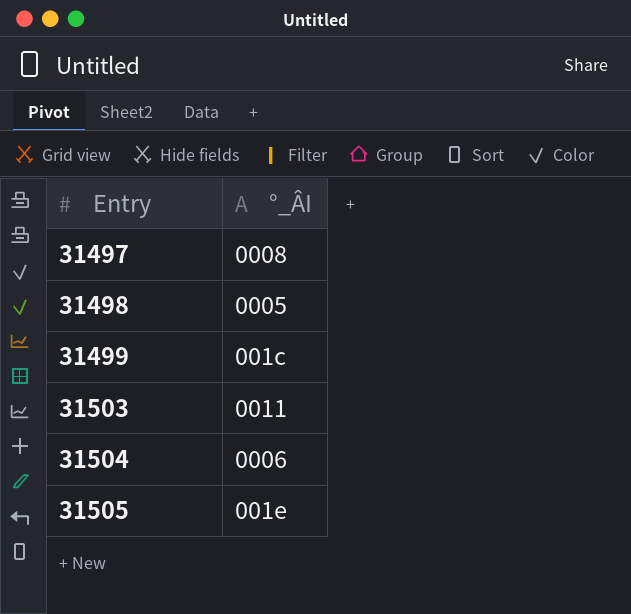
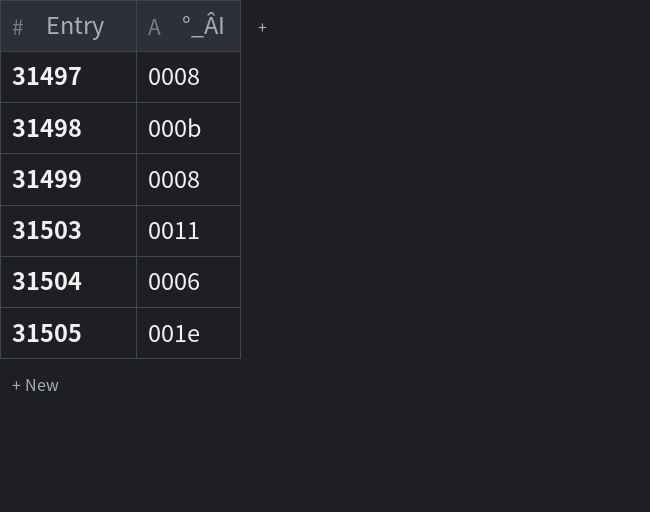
31498 | °_ÂI: 0005 -> 000b
31499 | °_ÂI: 001c -> 0008

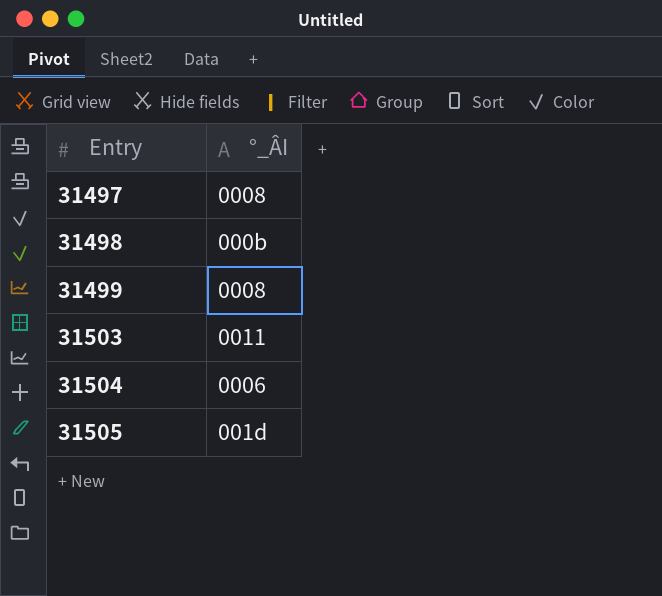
31505 | °_ÂI: 001e -> 001d

